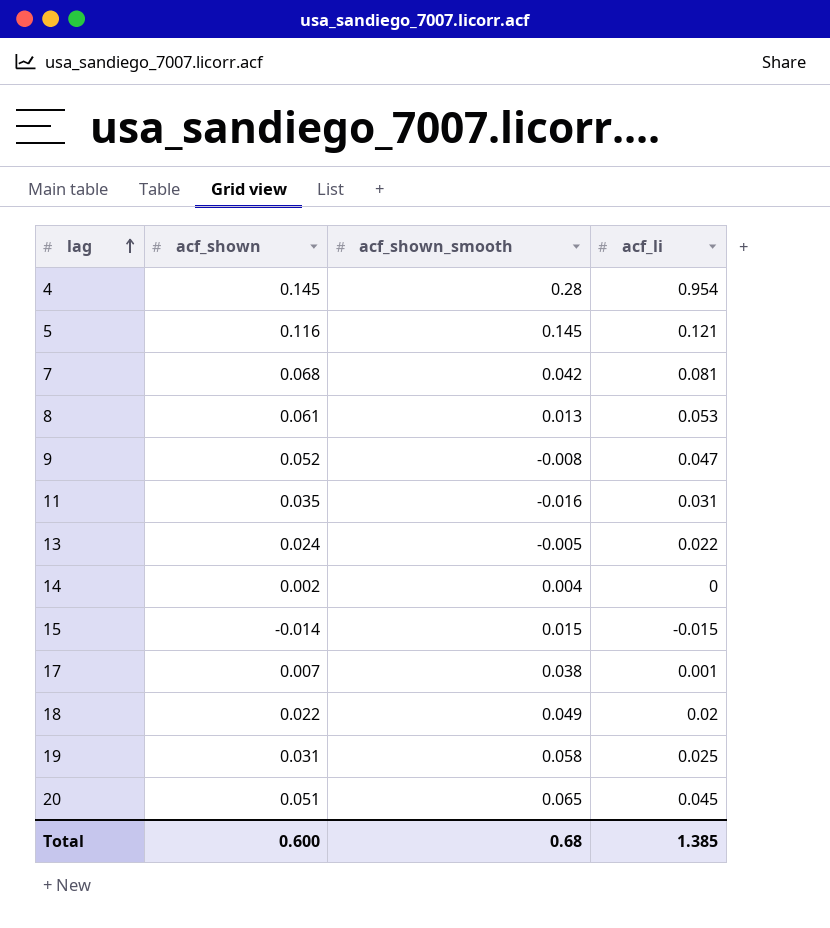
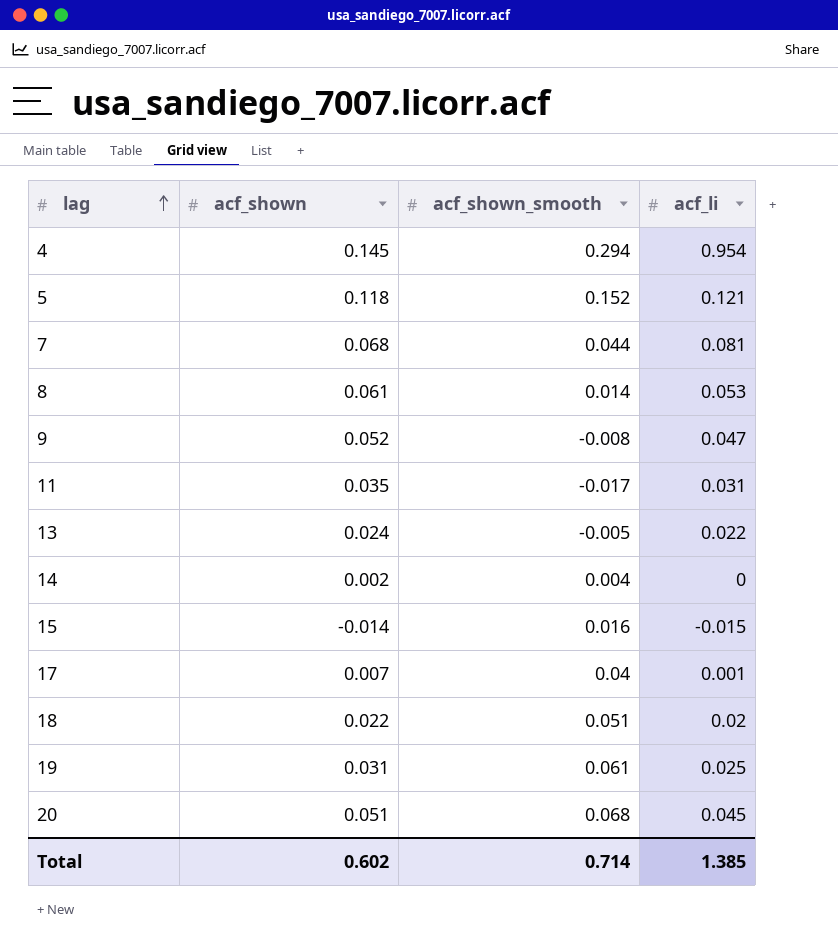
4 | acf_shown_smooth: 0.28 -> 0.294
5 | acf_shown: 0.116 -> 0.118
5 | acf_shown_smooth: 0.145 -> 0.152
7 | acf_shown_smooth: 0.042 -> 0.044
8 | acf_shown_smooth: 0.013 -> 0.014
11 | acf_shown_smooth: -0.016 -> -0.017
15 | acf_shown_smooth: 0.015 -> 0.016
17 | acf_shown_smooth: 0.038 -> 0.04
18 | acf_shown_smooth: 0.049 -> 0.051
19 | acf_shown_smooth: 0.058 -> 0.061
20 | acf_shown_smooth: 0.065 -> 0.068
Total | acf_shown: 0.600 -> 0.602
Total | acf_shown_smooth: 0.68 -> 0.714

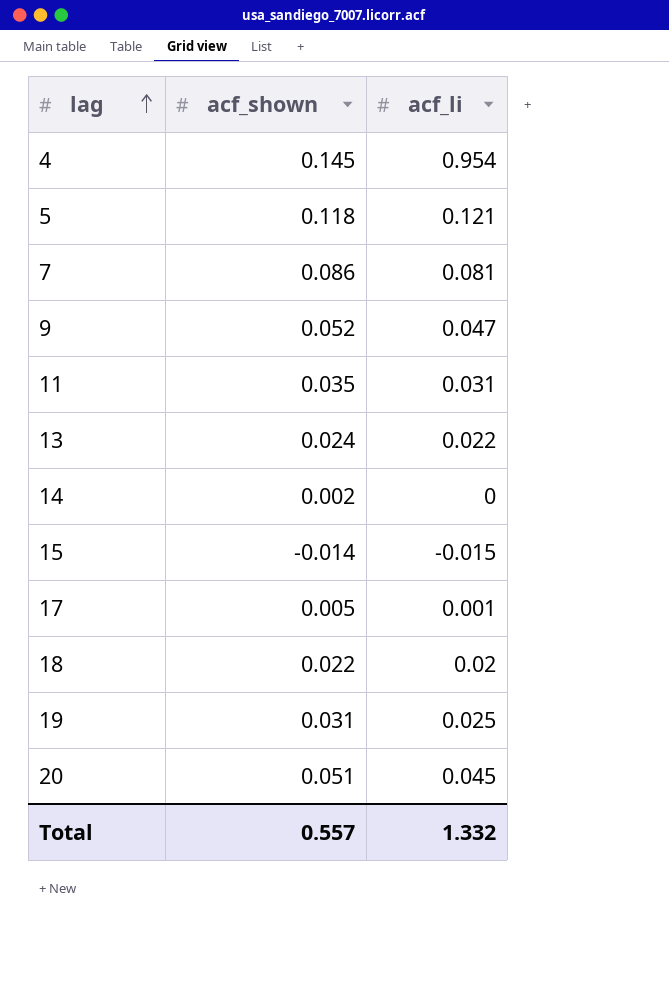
column acf_shown_smooth | position: 3 -> none
row 8: 0.061 | 0.014 | 0.053 -> none
7 | acf_shown: 0.068 -> 0.086
17 | acf_shown: 0.007 -> 0.005
Total | acf_shown: 0.602 -> 0.557
Total | acf_li: 1.385 -> 1.332

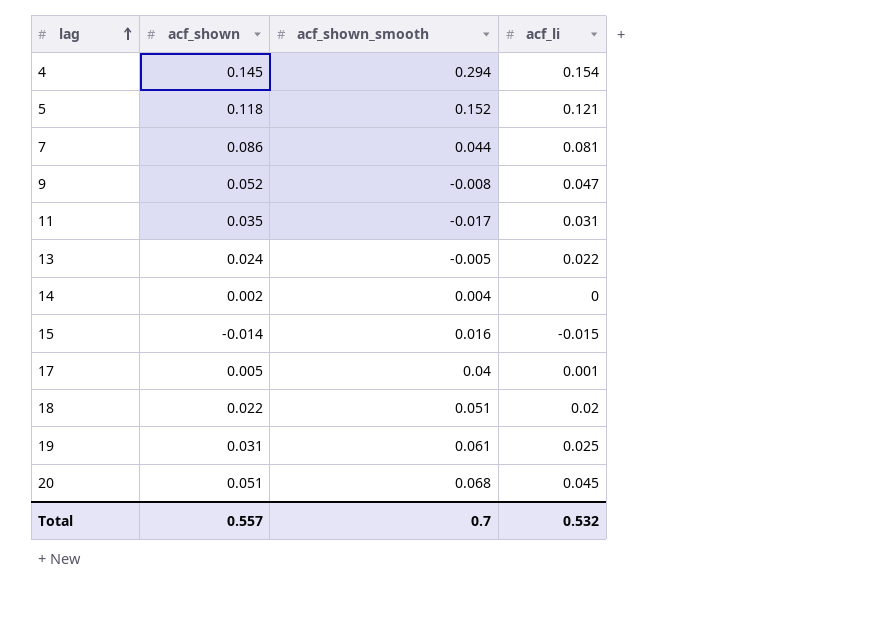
column acf_shown_smooth | position: none -> 3
4 | acf_li: 0.954 -> 0.154
Total | acf_li: 1.332 -> 0.532

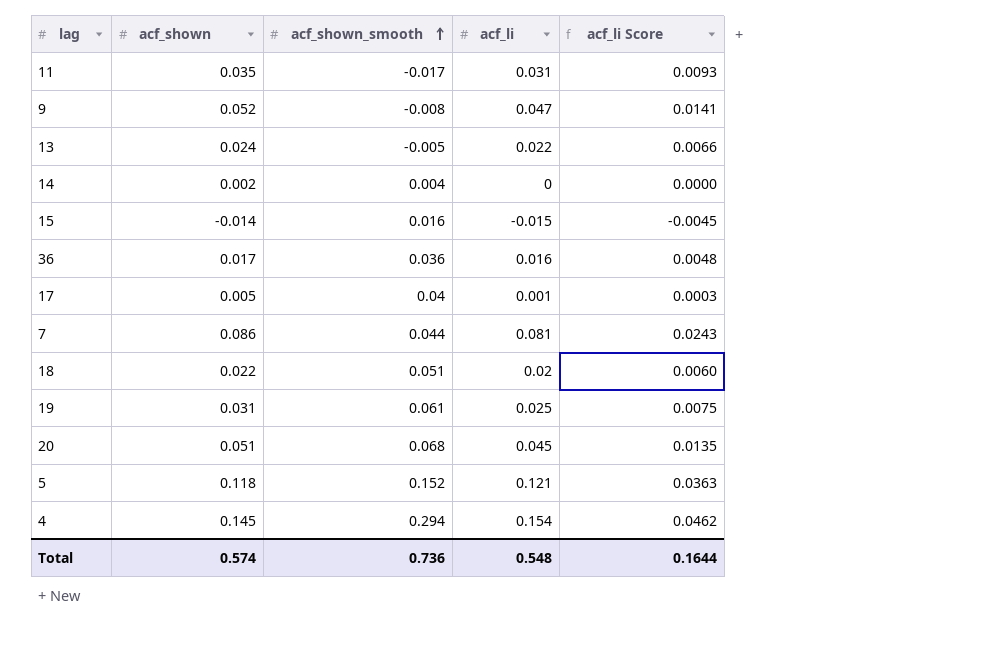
row order: lag ascending -> acf_shown_smooth ascending
column acf_li Score | formula: none -> [acf_li] * 0.3
row 36: none -> 0.017 | 0.036 | 0.016 | 0.0048
Total | acf_shown: 0.557 -> 0.574
Total | acf_shown_smooth: 0.7 -> 0.736
Total | acf_li: 0.532 -> 0.548

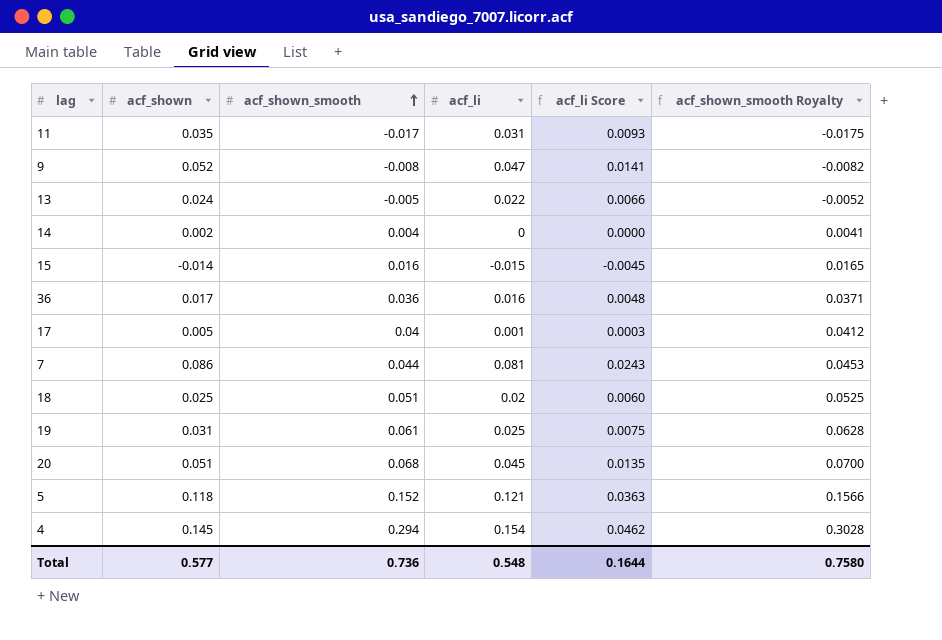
column acf_shown_smooth Royalty | formula: none -> [acf_shown_smooth] * 1.03
18 | acf_shown: 0.022 -> 0.025
Total | acf_shown: 0.574 -> 0.577

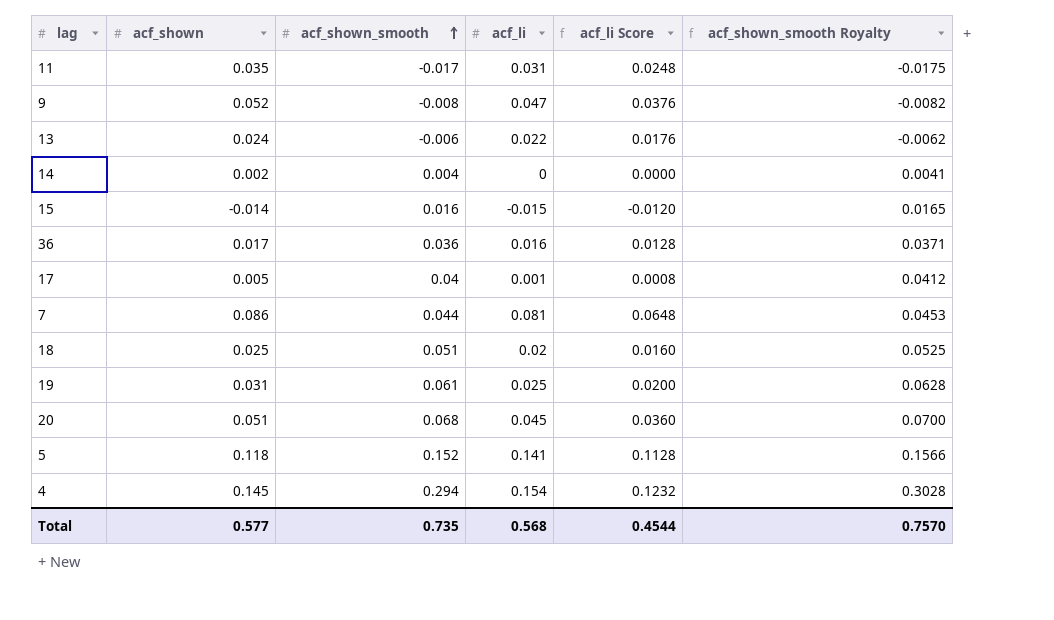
column acf_li Score | formula: [acf_li] * 0.3 -> [acf_li] * 0.8
13 | acf_shown_smooth: -0.005 -> -0.006
13 | acf_shown_smooth Royalty: -0.0052 -> -0.0062
5 | acf_li: 0.121 -> 0.141
Total | acf_shown_smooth: 0.736 -> 0.735
Total | acf_li: 0.548 -> 0.568
Total | acf_li Score: 0.1644 -> 0.4544
Total | acf_shown_smooth Royalty: 0.7580 -> 0.7570

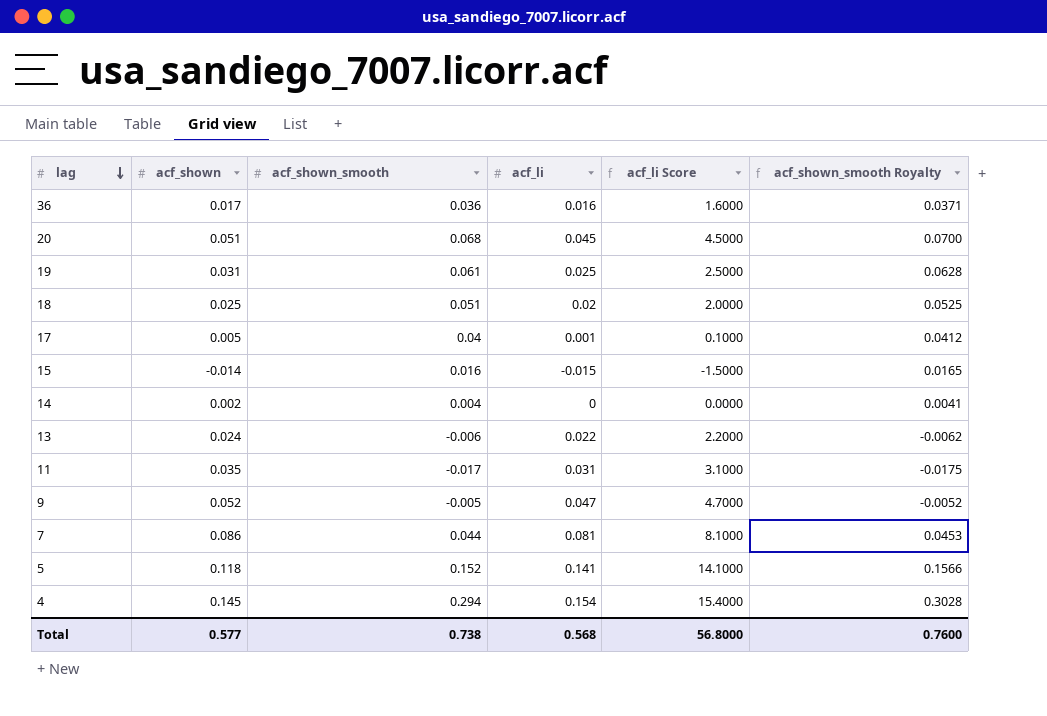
row order: acf_shown_smooth ascending -> lag descending
column acf_li Score | formula: [acf_li] * 0.8 -> [acf_li] * 100
9 | acf_shown_smooth: -0.008 -> -0.005
9 | acf_shown_smooth Royalty: -0.0082 -> -0.0052
Total | acf_shown_smooth: 0.735 -> 0.738
Total | acf_li Score: 0.4544 -> 56.8000
Total | acf_shown_smooth Royalty: 0.7570 -> 0.7600

